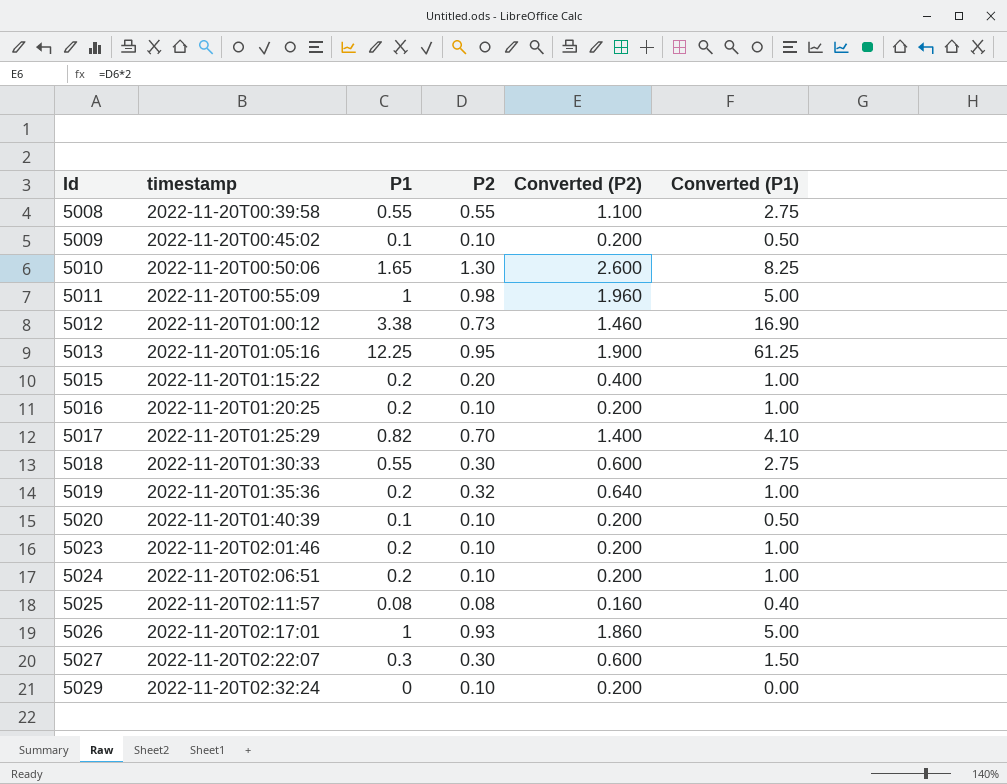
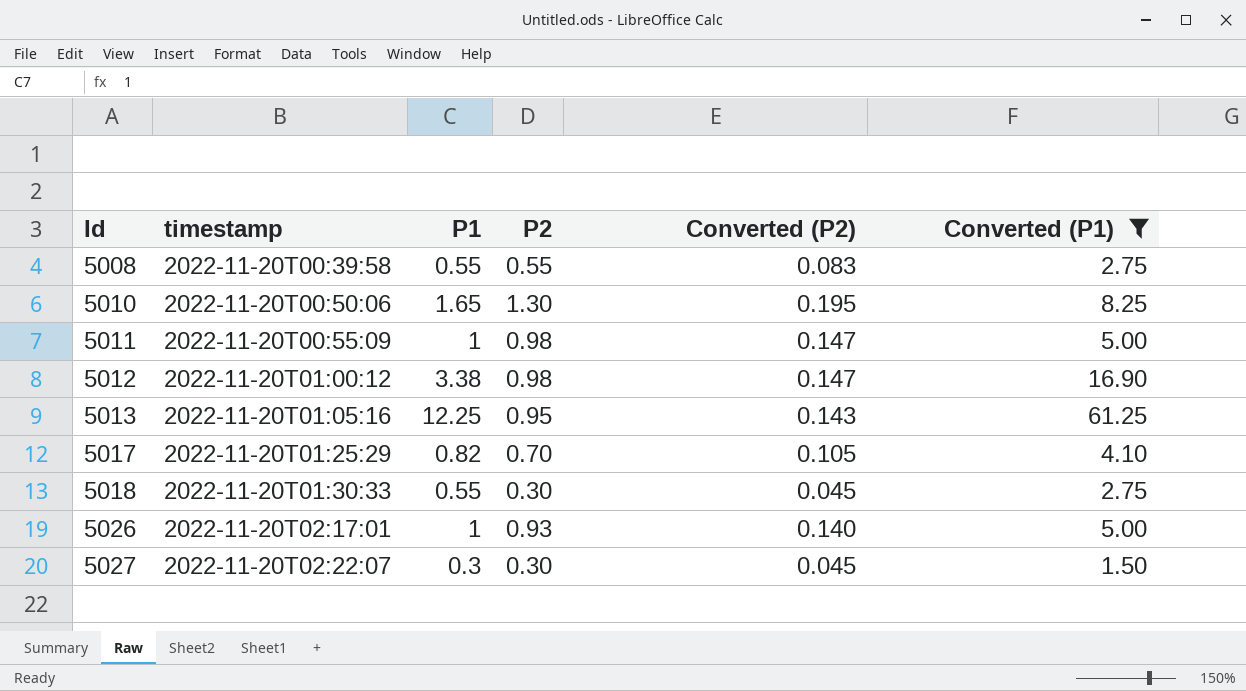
filter: none -> Converted (P1) >= 1.50
column Converted (P2) | formula: [P2] * 2 -> [P2] * 0.15
5012 | P2: 0.73 -> 0.98

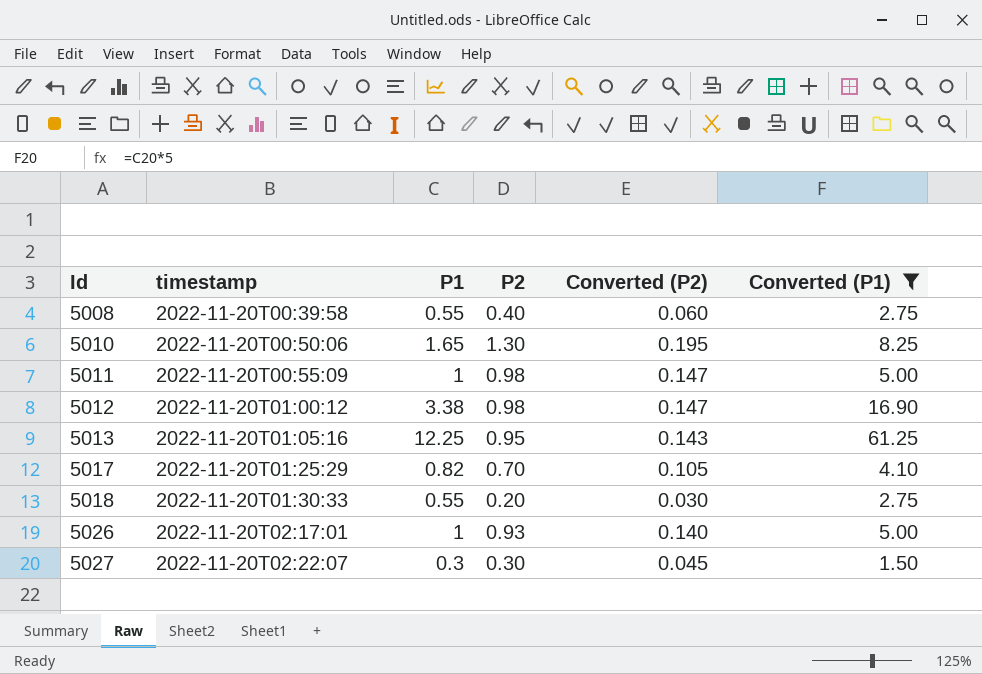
5008 | P2: 0.55 -> 0.40
5008 | Converted (P2): 0.083 -> 0.060
5018 | P2: 0.30 -> 0.20
5018 | Converted (P2): 0.045 -> 0.030

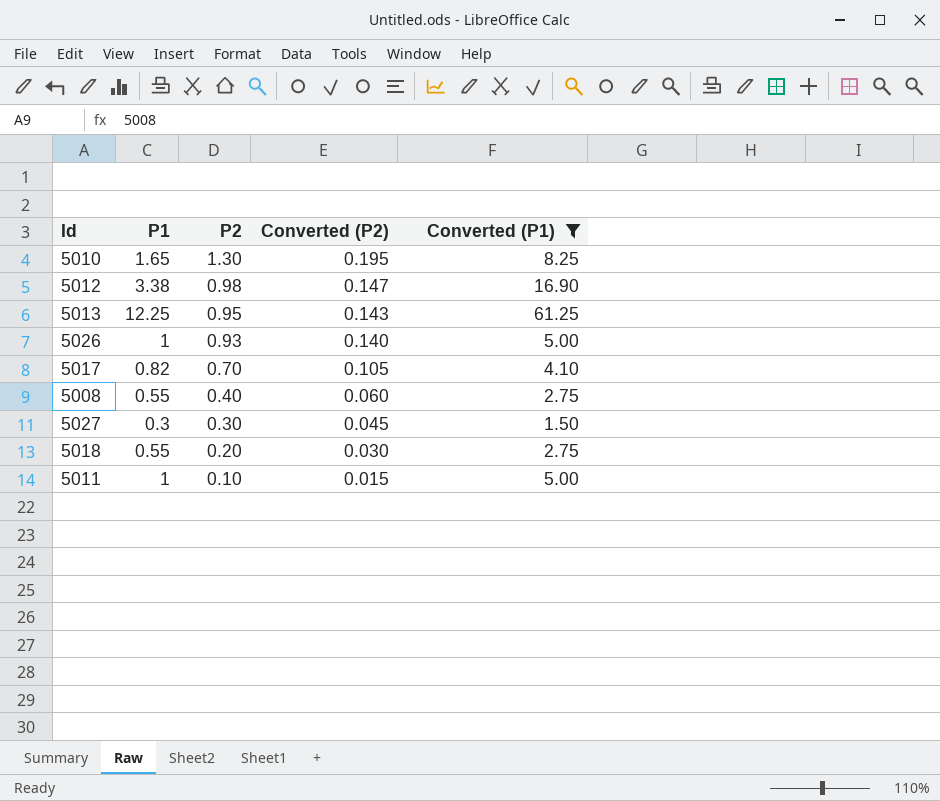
row order: Id ascending -> P2 descending
column timestamp | position: 2 -> none
5011 | P2: 0.98 -> 0.10
5011 | Converted (P2): 0.147 -> 0.015

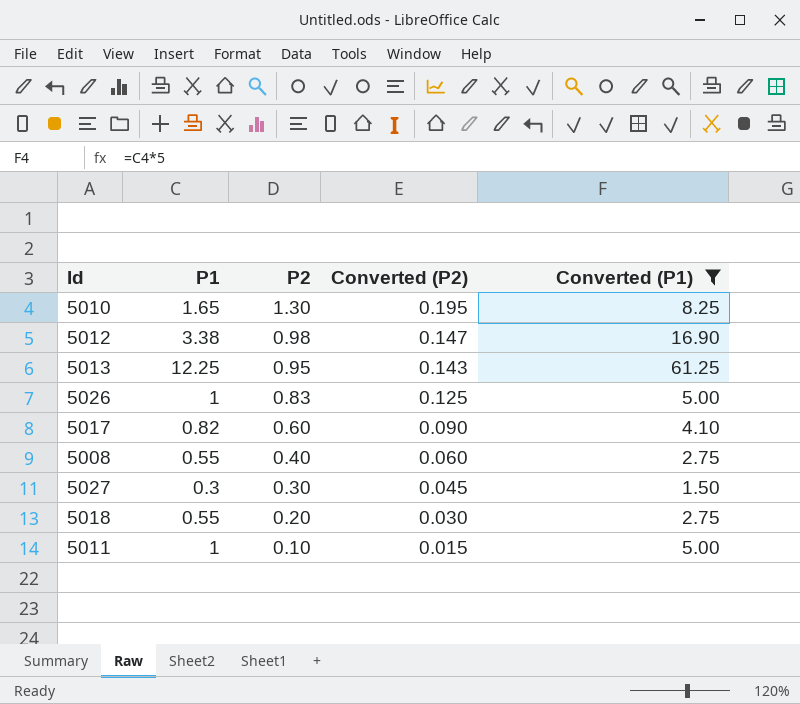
5026 | P2: 0.93 -> 0.83
5026 | Converted (P2): 0.140 -> 0.125
5017 | P2: 0.70 -> 0.60
5017 | Converted (P2): 0.105 -> 0.090

